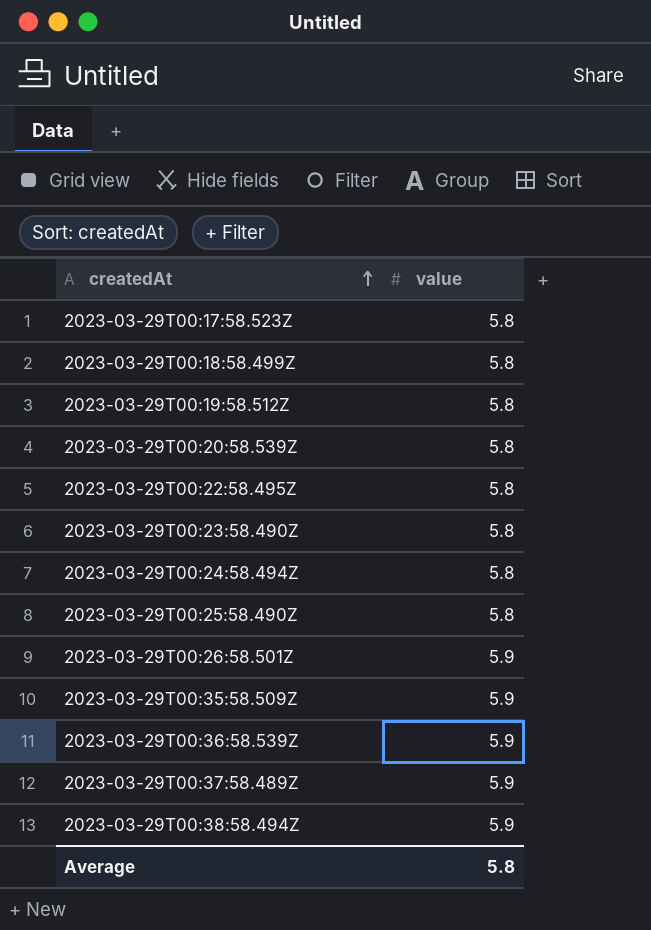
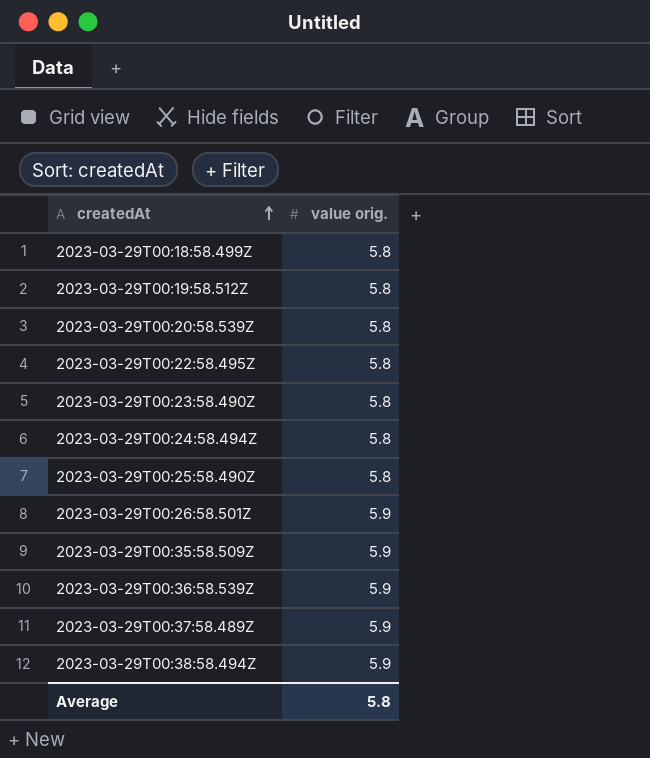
column name: value -> value orig.
row 2023-03-29T00:17:58.523Z: 5.8 -> none

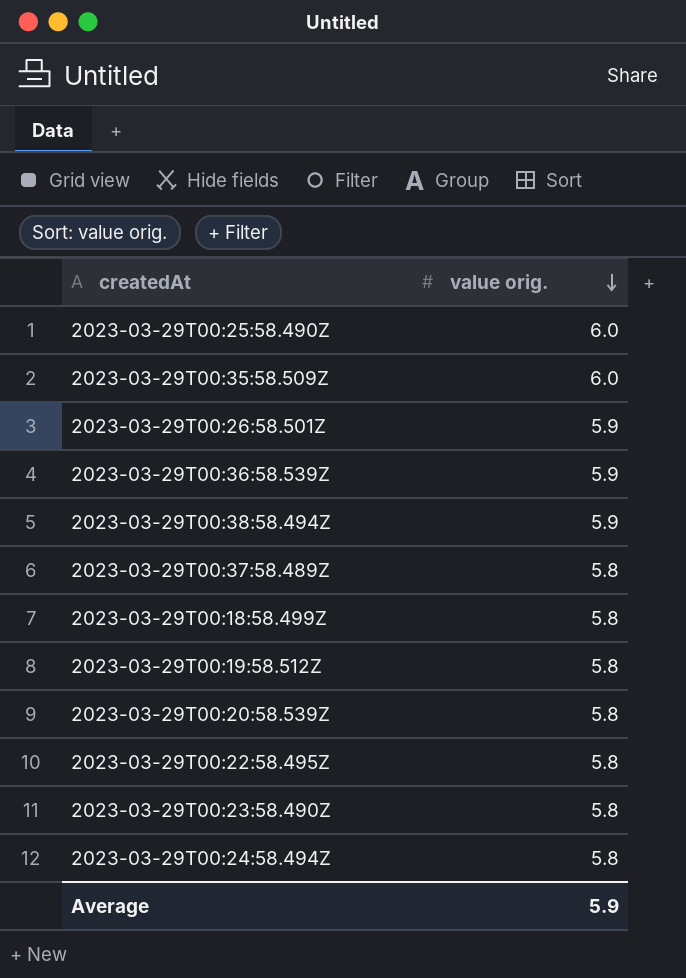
row order: createdAt ascending -> value orig. descending
2023-03-29T00:25:58.490Z | value orig.: 5.8 -> 6.0
2023-03-29T00:35:58.509Z | value orig.: 5.9 -> 6.0
2023-03-29T00:37:58.489Z | value orig.: 5.9 -> 5.8
Average | value orig.: 5.8 -> 5.9

